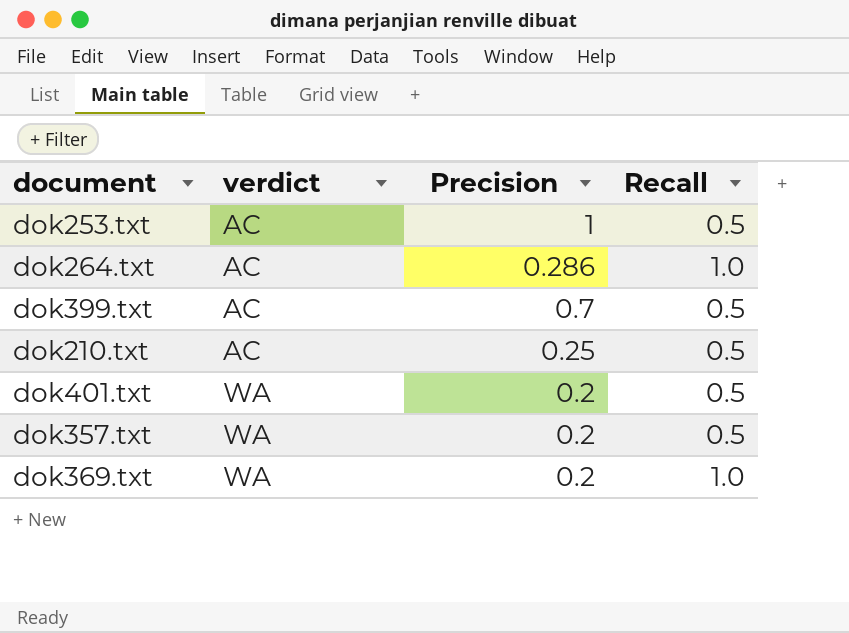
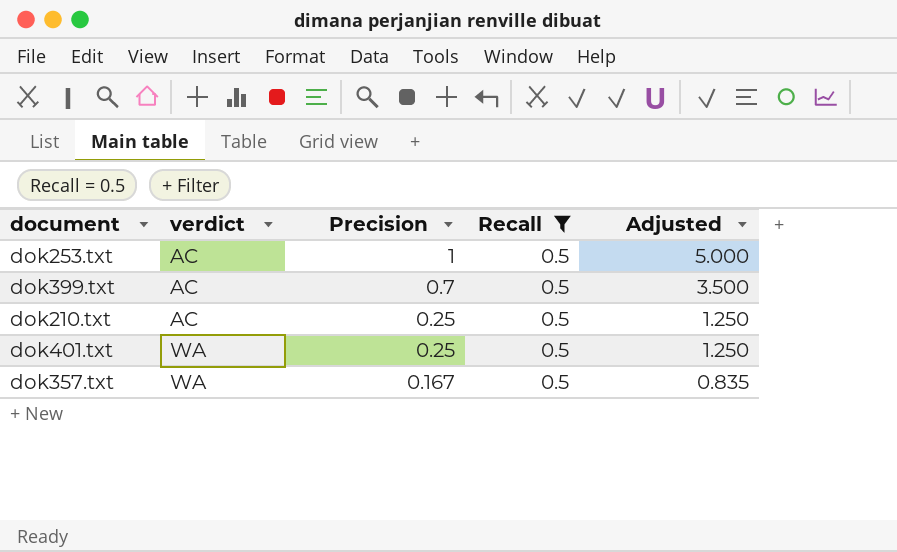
filter: none -> Recall = 0.5
column Adjusted | formula: none -> [Precision] * 5
dok401.txt | Precision: 0.2 -> 0.25
dok357.txt | Precision: 0.2 -> 0.167

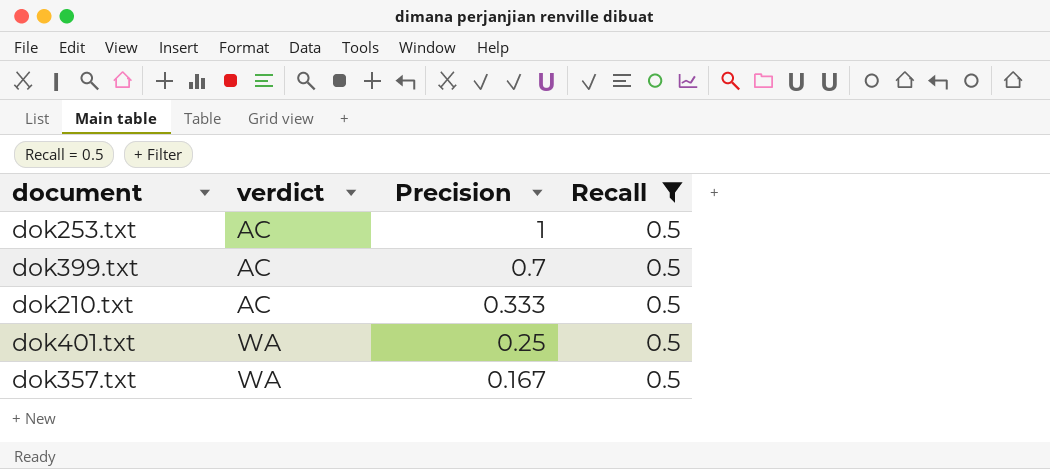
column Adjusted | formula: [Precision] * 5 -> none
dok210.txt | Precision: 0.25 -> 0.333

